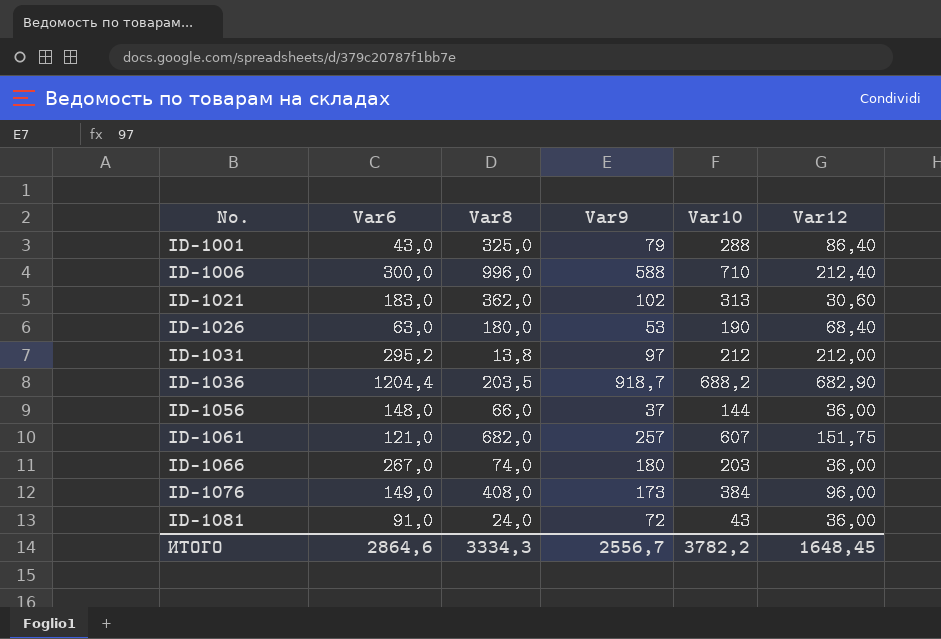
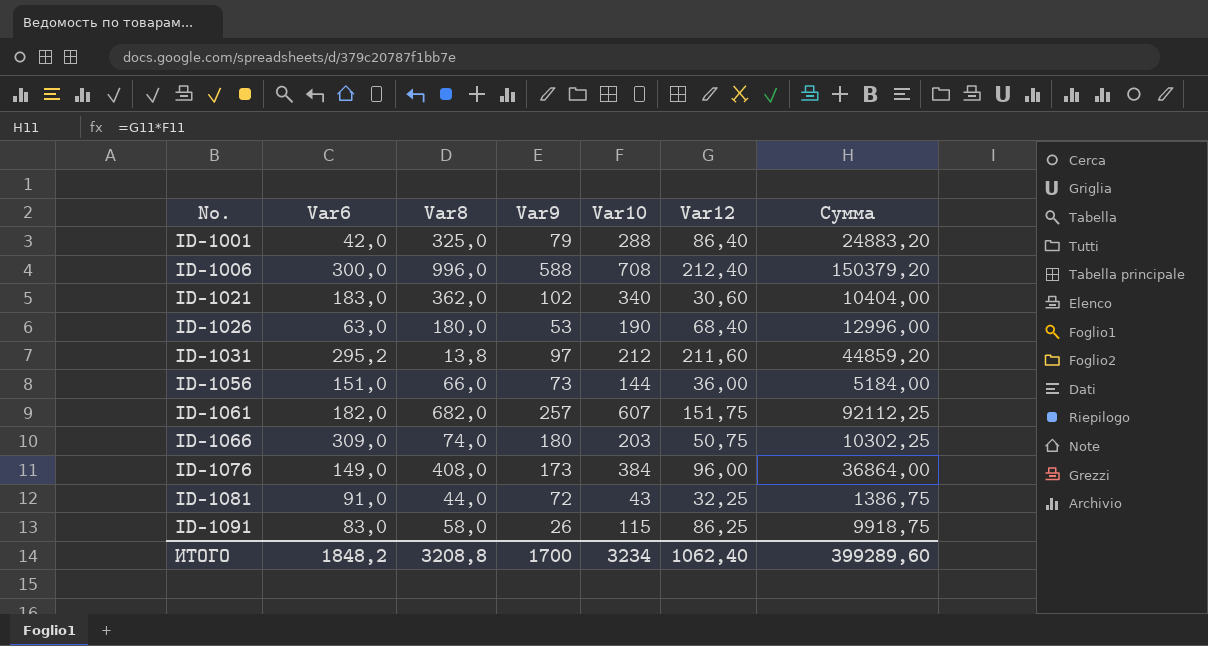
column Сумма | formula: none -> [Var10] * [Var12]
row ID-1036: 1204,4 | 203,5 | 918,7 | 688,2 | 682,90 -> none
ID-1001 | Var6: 43,0 -> 42,0
ID-1006 | Var10: 710 -> 708
ID-1021 | Var10: 313 -> 340
ID-1031 | Var12: 212,00 -> 211,60
ID-1056 | Var6: 148,0 -> 151,0
ID-1056 | Var9: 37 -> 73
ID-1061 | Var6: 121,0 -> 182,0
ID-1066 | Var6: 267,0 -> 309,0
ID-1066 | Var12: 36,00 -> 50,75
ID-1081 | Var8: 24,0 -> 44,0
ID-1081 | Var12: 36,00 -> 32,25
row ID-1091: none -> 83,0 | 58,0 | 26 | 115 | 86,25 | 9918,75
ИТОГО | Var6: 2864,6 -> 1848,2
ИТОГО | Var8: 3334,3 -> 3208,8
ИТОГО | Var9: 2556,7 -> 1700
ИТОГО | Var10: 3782,2 -> 3234
ИТОГО | Var12: 1648,45 -> 1062,40

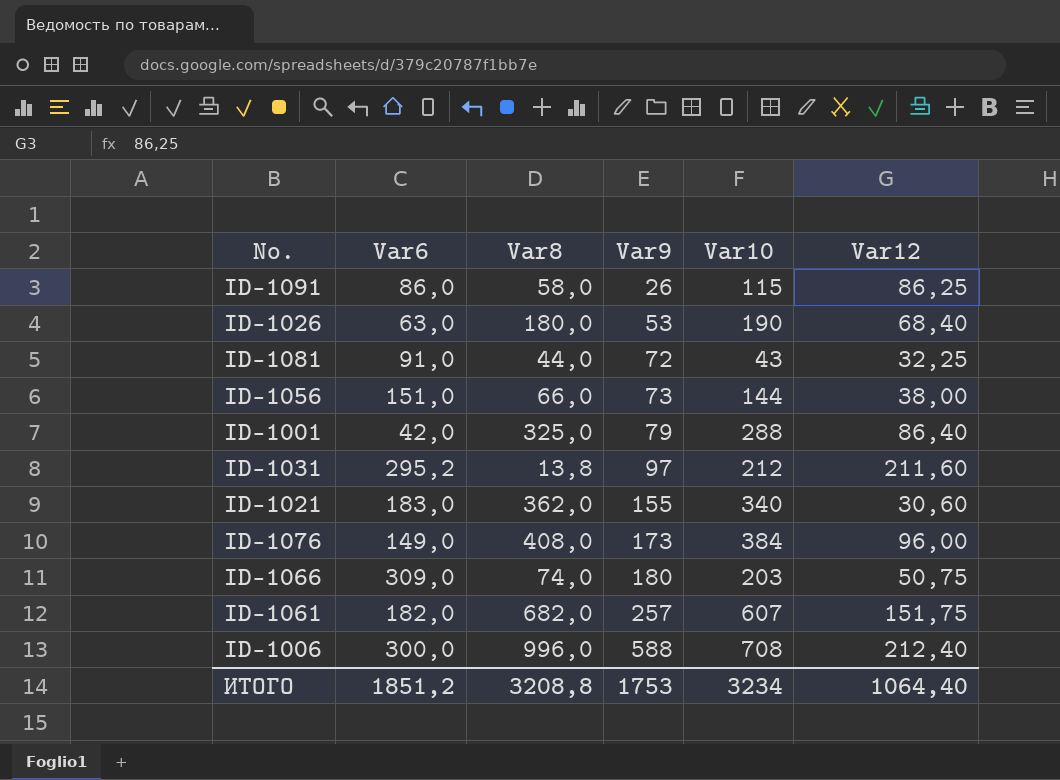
row order: No. ascending -> Var9 ascending
column Сумма | formula: [Var10] * [Var12] -> none
ID-1091 | Var6: 83,0 -> 86,0
ID-1056 | Var12: 36,00 -> 38,00
ID-1021 | Var9: 102 -> 155
ИТОГО | Var6: 1848,2 -> 1851,2
ИТОГО | Var9: 1700 -> 1753
ИТОГО | Var12: 1062,40 -> 1064,40

